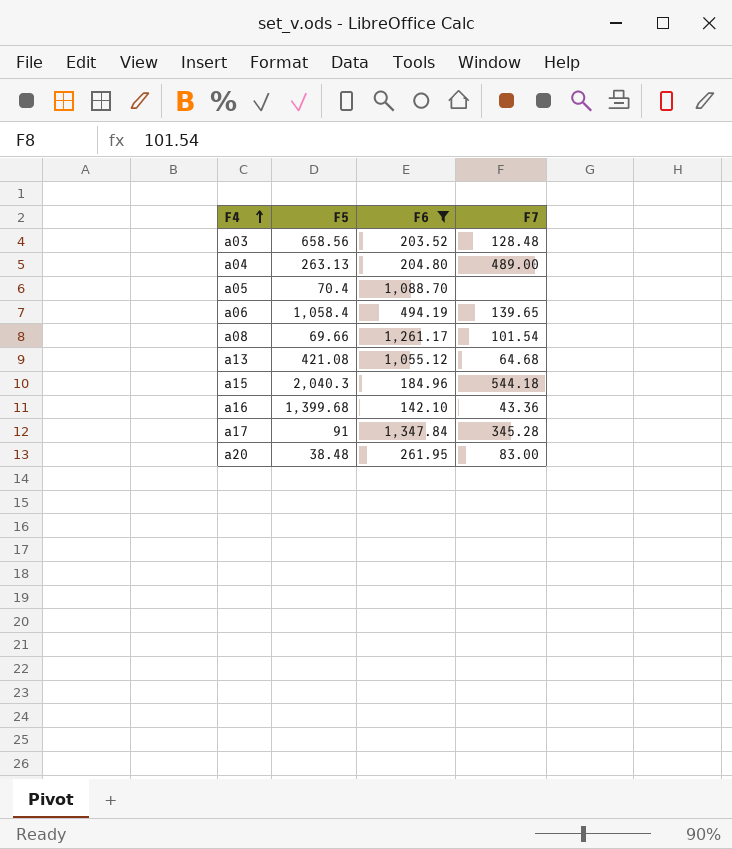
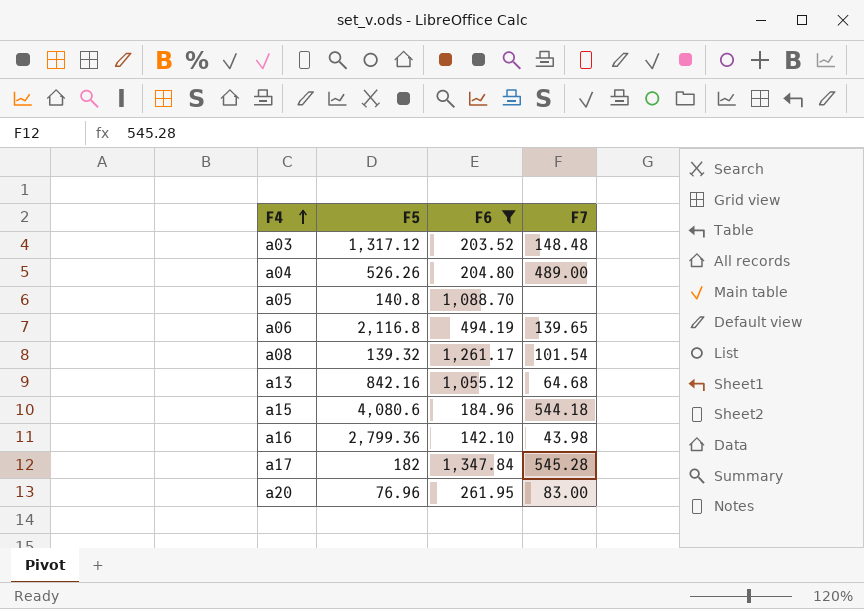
a03 | F5: 658.56 -> 1,317.12
a03 | F7: 128.48 -> 148.48
a04 | F5: 263.13 -> 526.26
a05 | F5: 70.4 -> 140.8
a06 | F5: 1,058.4 -> 2,116.8
a08 | F5: 69.66 -> 139.32
a13 | F5: 421.08 -> 842.16
a15 | F5: 2,040.3 -> 4,080.6
a16 | F5: 1,399.68 -> 2,799.36
a16 | F7: 43.36 -> 43.98
a17 | F5: 91 -> 182
a17 | F7: 345.28 -> 545.28
a20 | F5: 38.48 -> 76.96

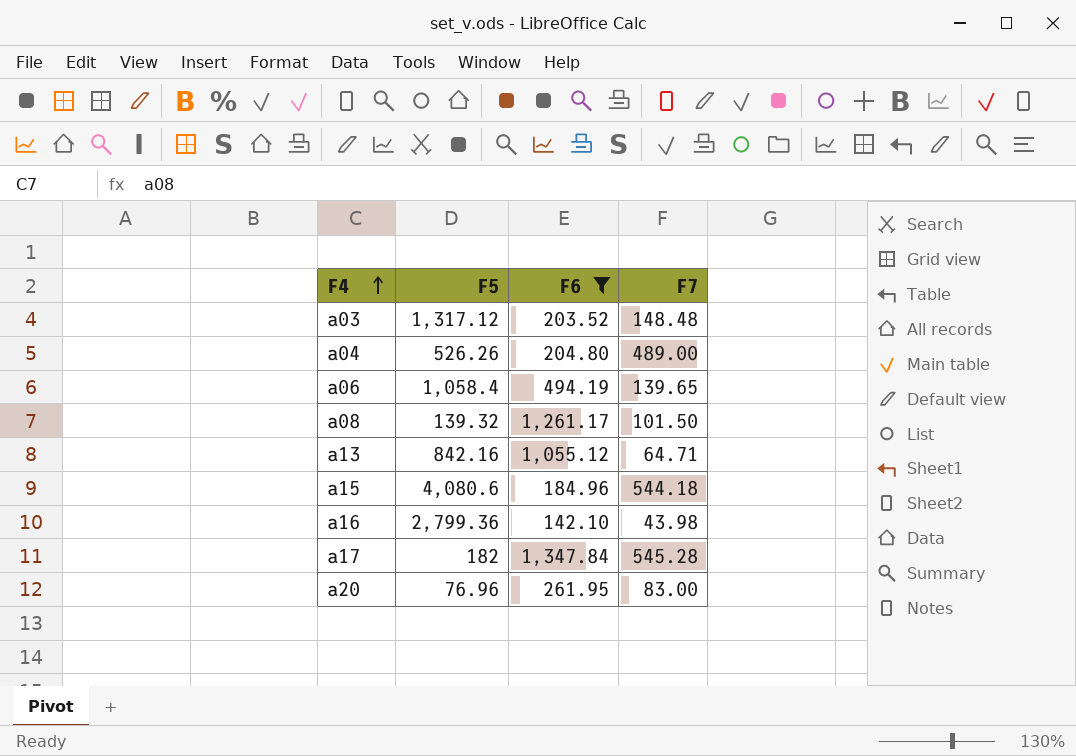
row a05: 140.8 | 1,088.70 | none -> none
a06 | F5: 2,116.8 -> 1,058.4
a08 | F7: 101.54 -> 101.50
a13 | F7: 64.68 -> 64.71

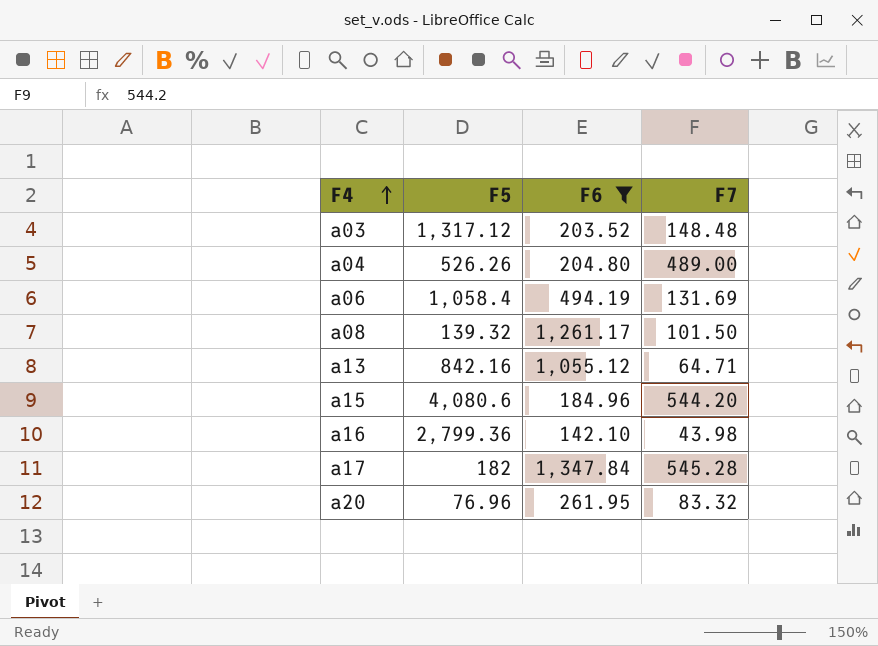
a06 | F7: 139.65 -> 131.69
a15 | F7: 544.18 -> 544.20
a20 | F7: 83.00 -> 83.32

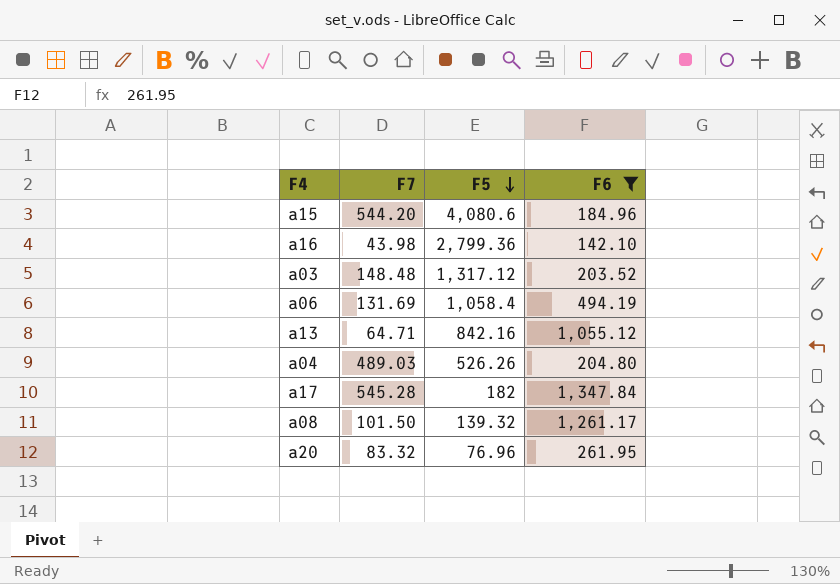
row order: F4 ascending -> F5 descending
column F7 | position: 4 -> 2
a04 | F7: 489.00 -> 489.03

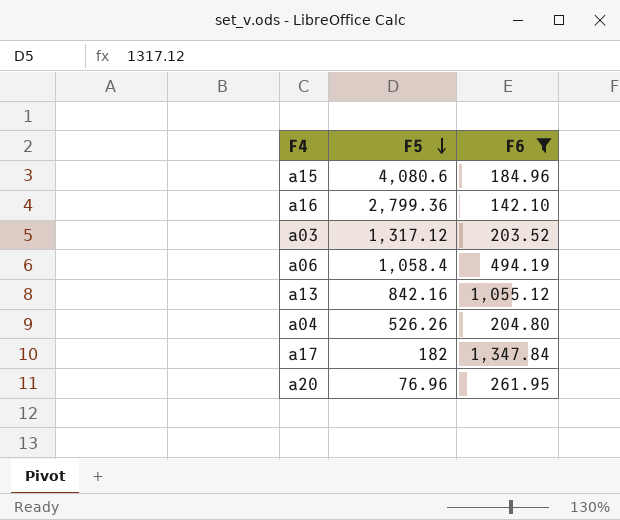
column F7 | position: 2 -> none
row a08: 101.50 | 139.32 | 1,261.17 -> none

